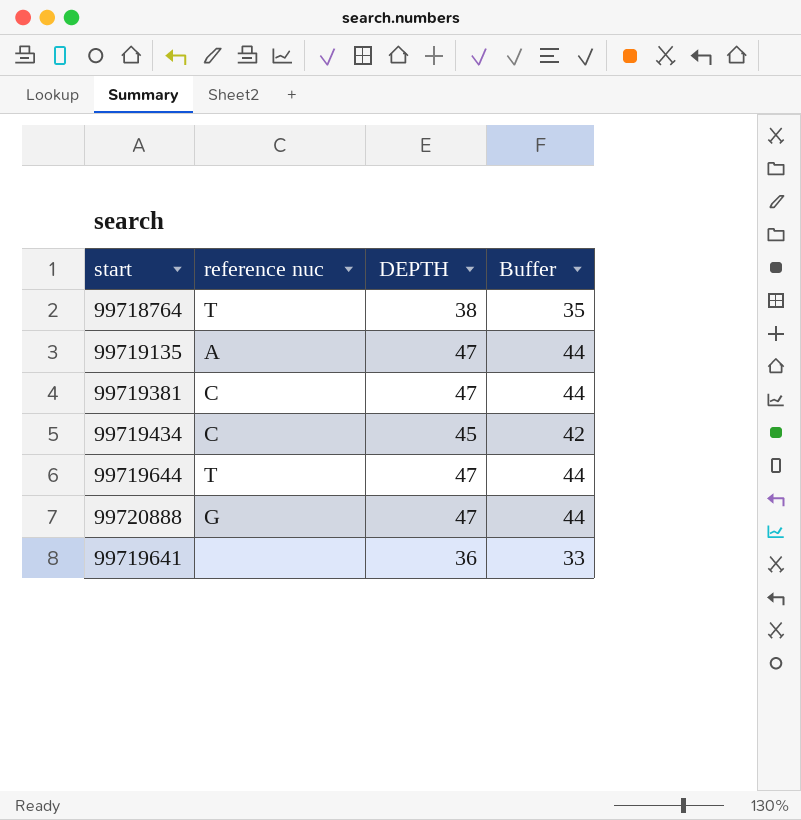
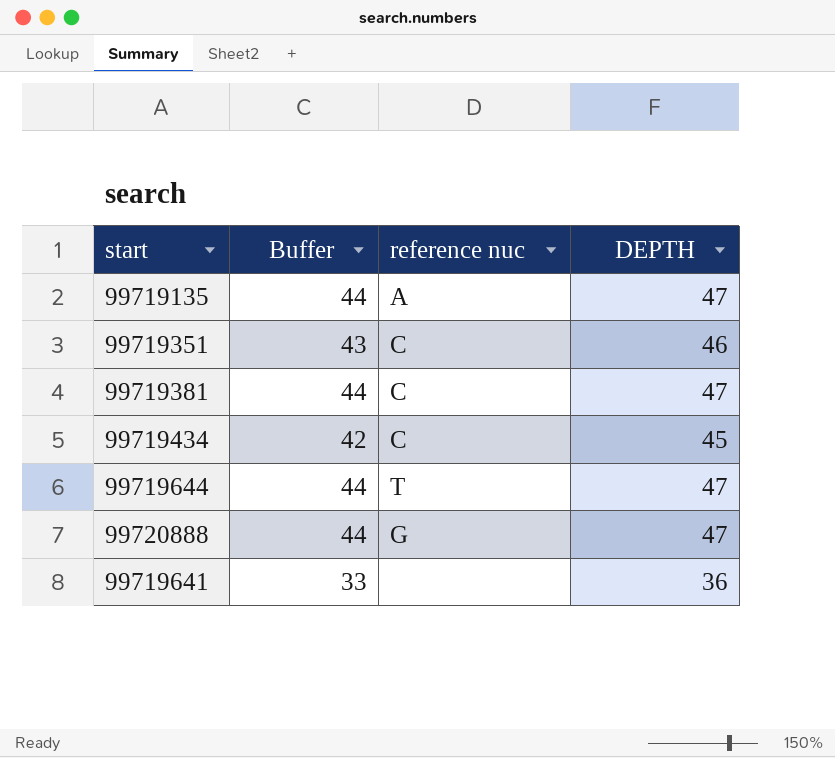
column Buffer | position: 4 -> 2
row 99718764: T | 38 | 35 -> none
row 99719351: none -> 43 | C | 46

